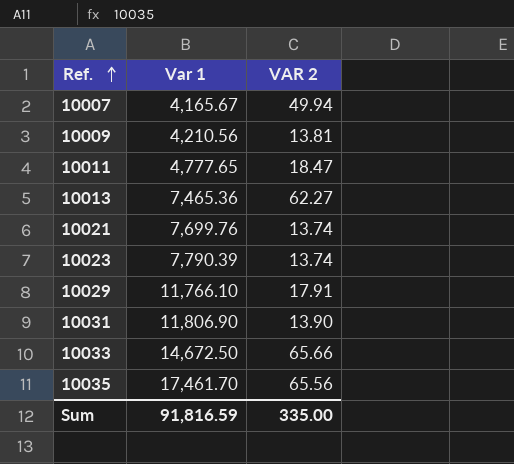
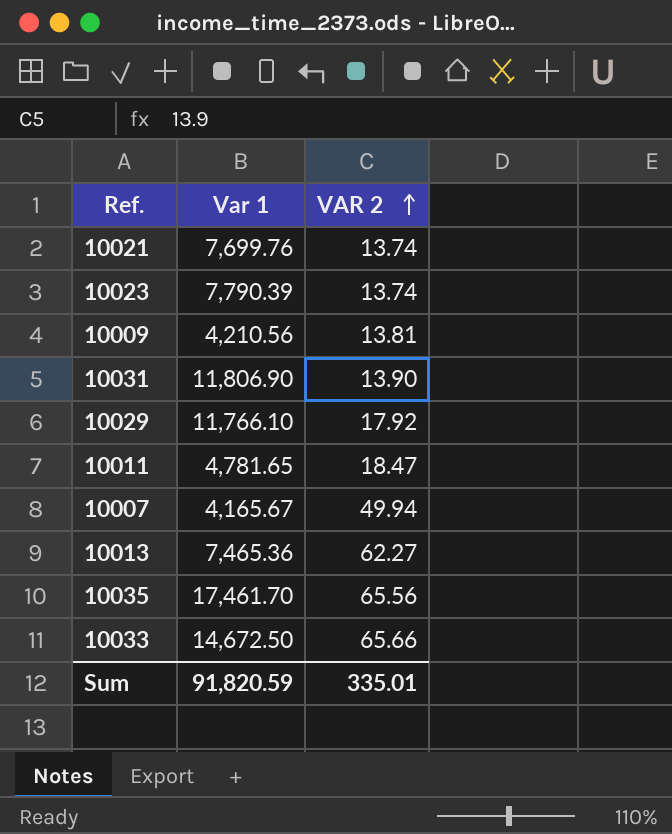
row order: Ref. ascending -> VAR 2 ascending
10029 | VAR 2: 17.91 -> 17.92
10011 | Var 1: 4,777.65 -> 4,781.65
Sum | Var 1: 91,816.59 -> 91,820.59
Sum | VAR 2: 335.00 -> 335.01

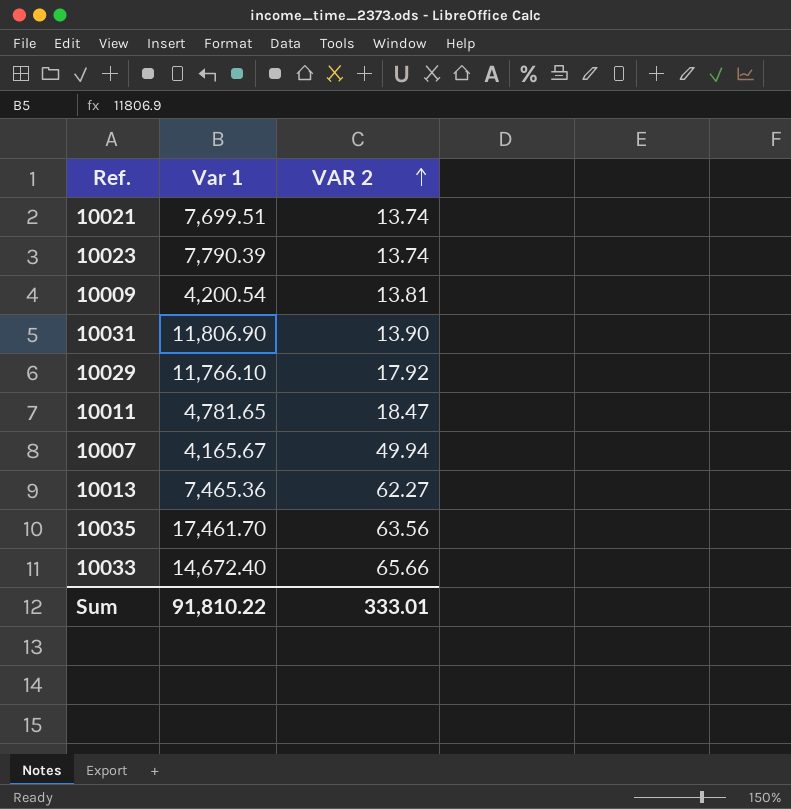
10021 | Var 1: 7,699.76 -> 7,699.51
10009 | Var 1: 4,210.56 -> 4,200.54
10035 | VAR 2: 65.56 -> 63.56
10033 | Var 1: 14,672.50 -> 14,672.40
Sum | Var 1: 91,820.59 -> 91,810.22
Sum | VAR 2: 335.01 -> 333.01

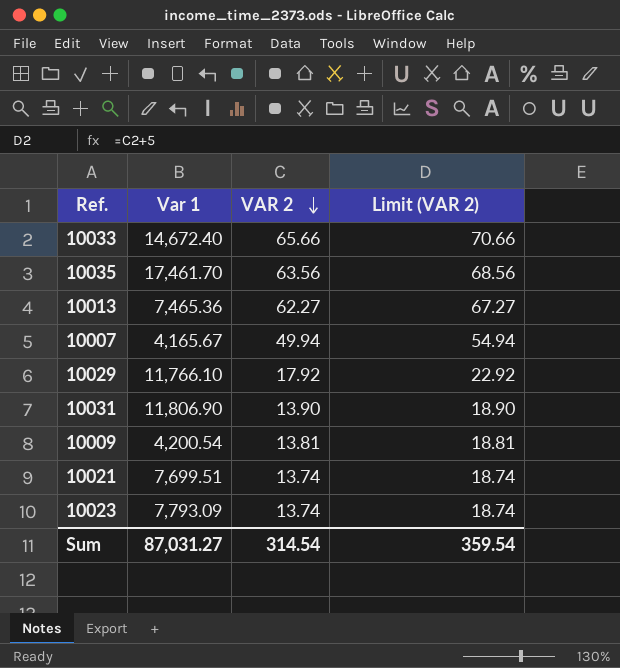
row order: VAR 2 ascending -> VAR 2 descending
column Limit (VAR 2) | formula: none -> [VAR 2] + 5
row 10011: 4,781.65 | 18.47 -> none
10023 | Var 1: 7,790.39 -> 7,793.09
Sum | Var 1: 91,810.22 -> 87,031.27
Sum | VAR 2: 333.01 -> 314.54

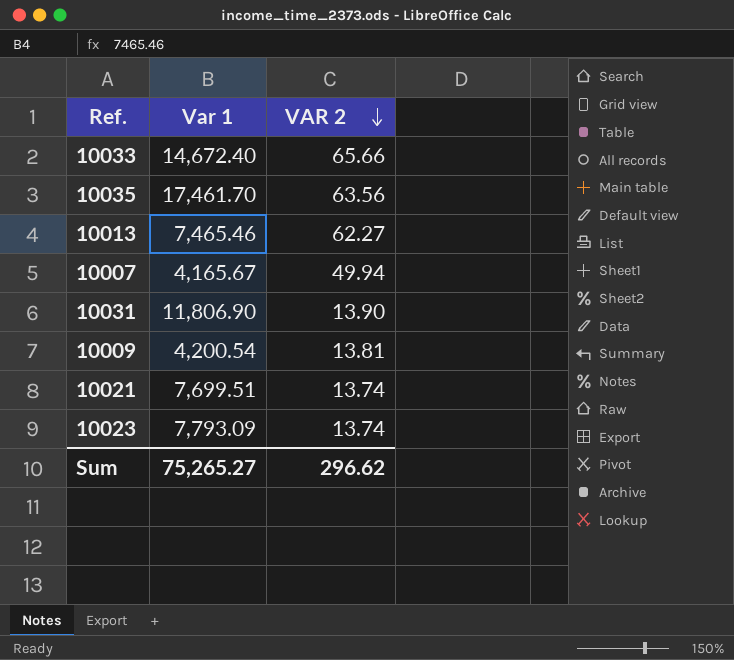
column Limit (VAR 2) | formula: [VAR 2] + 5 -> none
row 10029: 11,766.10 | 17.92 | 22.92 -> none
10013 | Var 1: 7,465.36 -> 7,465.46
Sum | Var 1: 87,031.27 -> 75,265.27
Sum | VAR 2: 314.54 -> 296.62

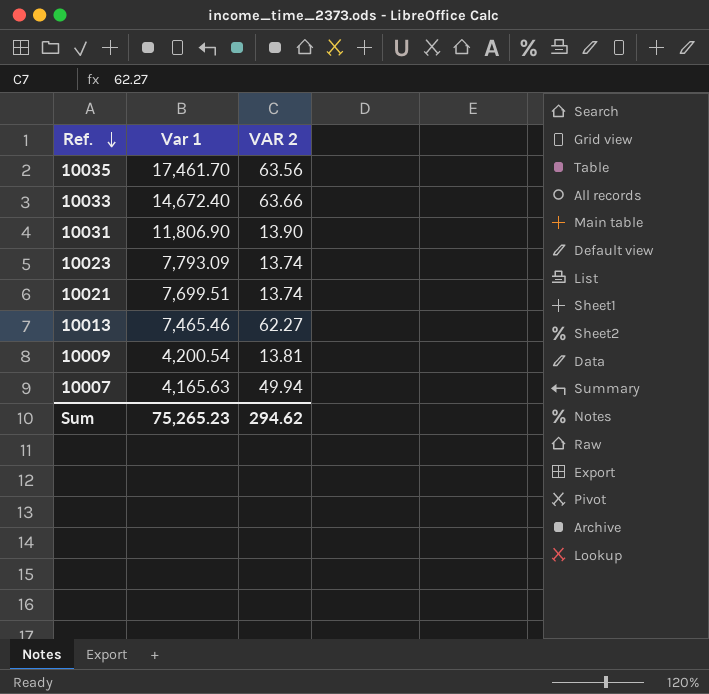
row order: VAR 2 descending -> Ref. descending
10033 | VAR 2: 65.66 -> 63.66
10007 | Var 1: 4,165.67 -> 4,165.63
Sum | Var 1: 75,265.27 -> 75,265.23
Sum | VAR 2: 296.62 -> 294.62

